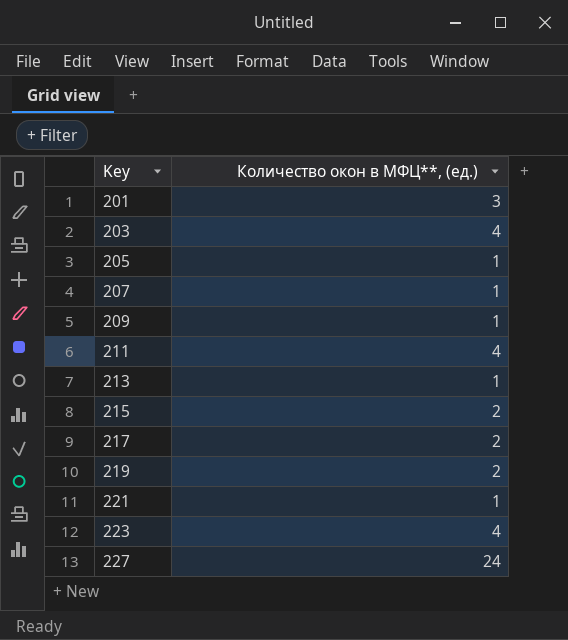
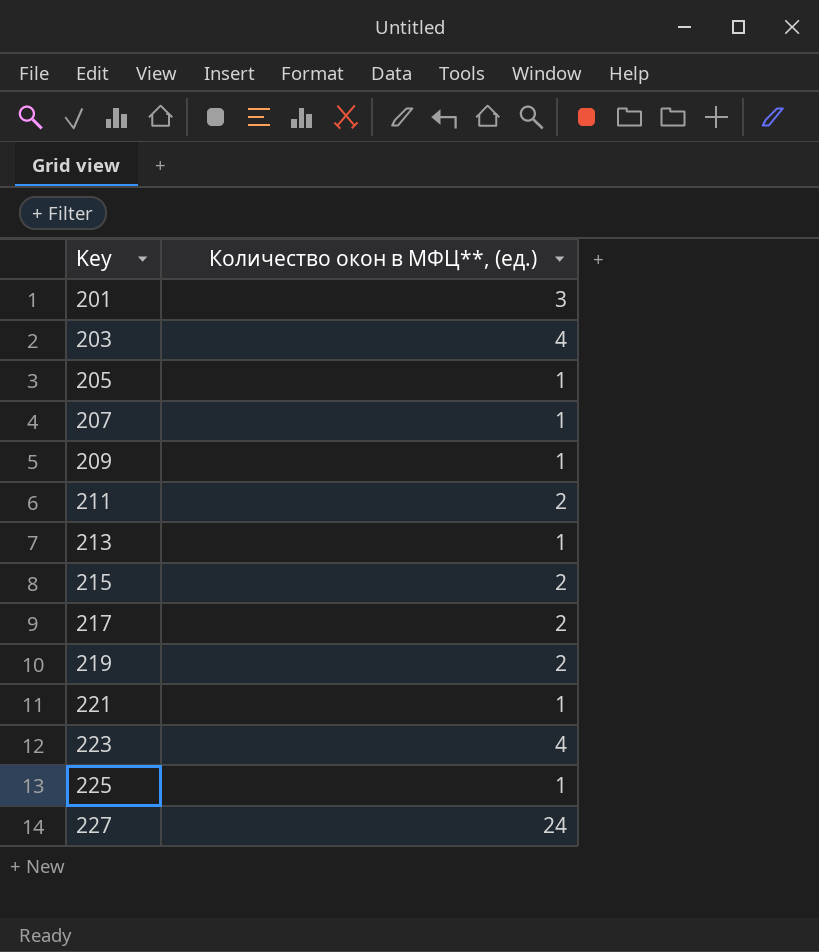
211 | Количество окон в МФЦ**, (ед.): 4 -> 2
row 225: none -> 1

